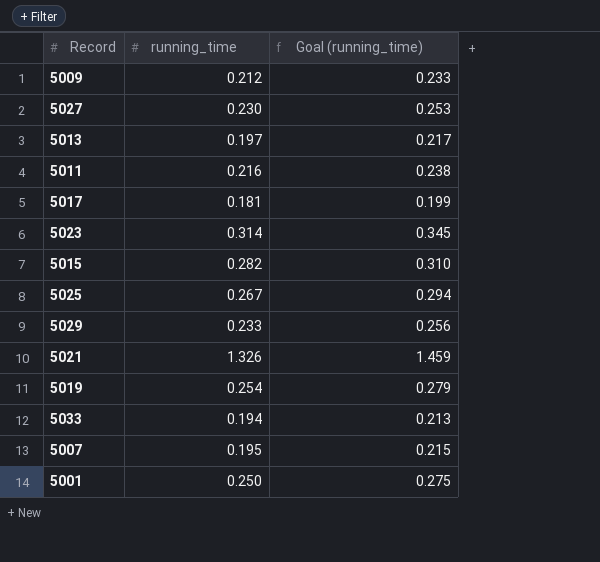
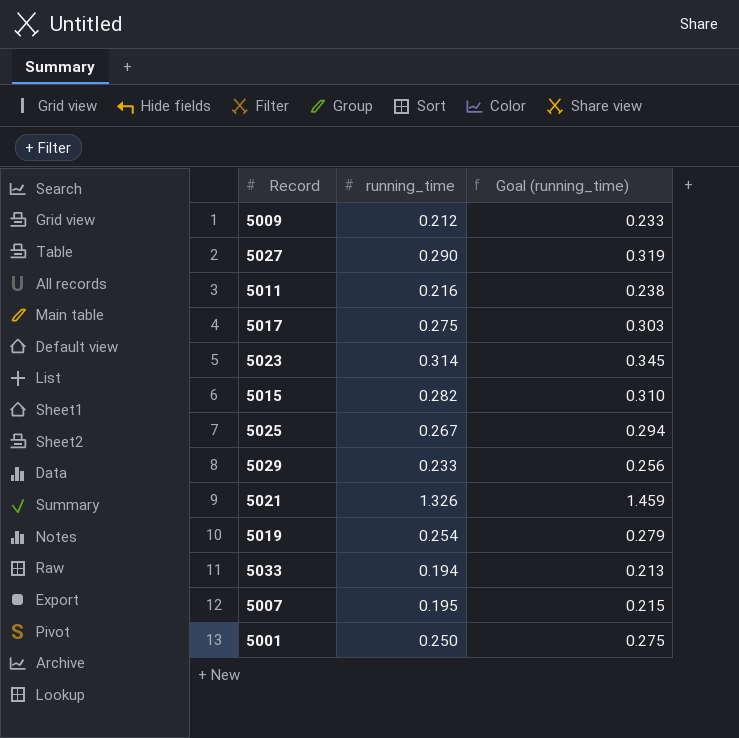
row 5013: 0.197 | 0.217 -> none
5027 | running_time: 0.230 -> 0.290
5027 | Goal (running_time): 0.253 -> 0.319
5017 | running_time: 0.181 -> 0.275
5017 | Goal (running_time): 0.199 -> 0.303

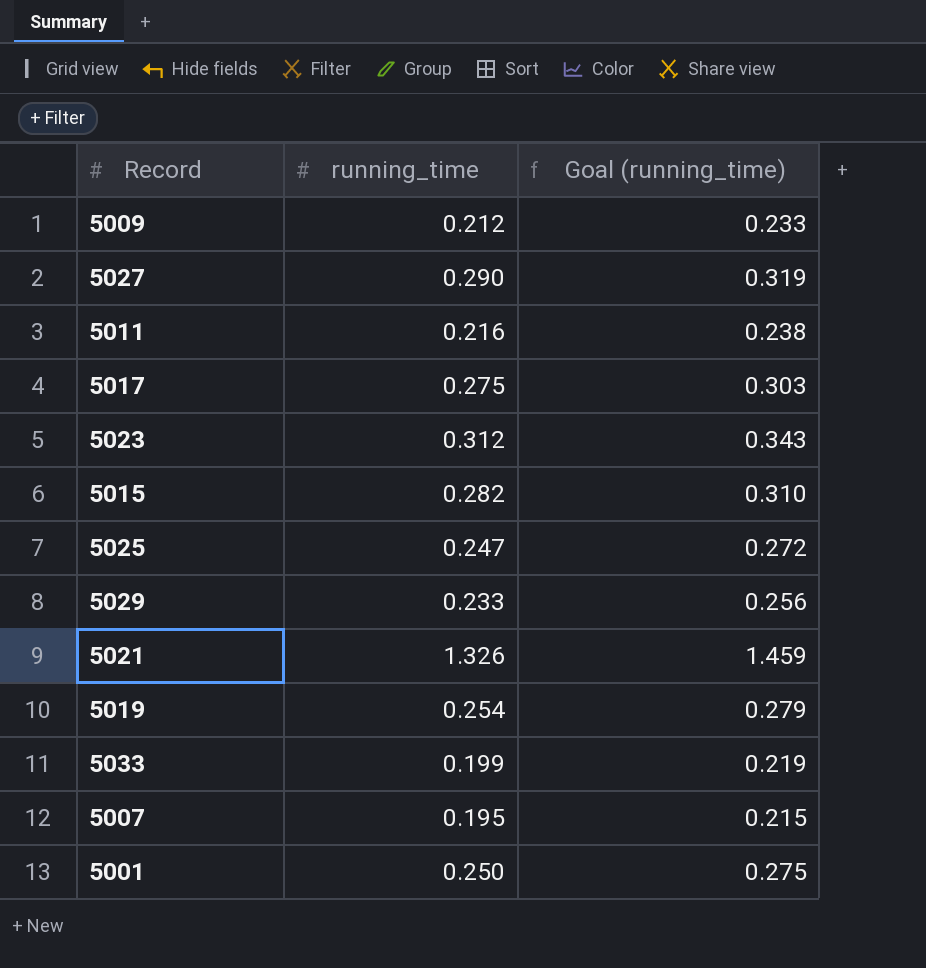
5023 | running_time: 0.314 -> 0.312
5023 | Goal (running_time): 0.345 -> 0.343
5025 | running_time: 0.267 -> 0.247
5025 | Goal (running_time): 0.294 -> 0.272
5033 | running_time: 0.194 -> 0.199
5033 | Goal (running_time): 0.213 -> 0.219

